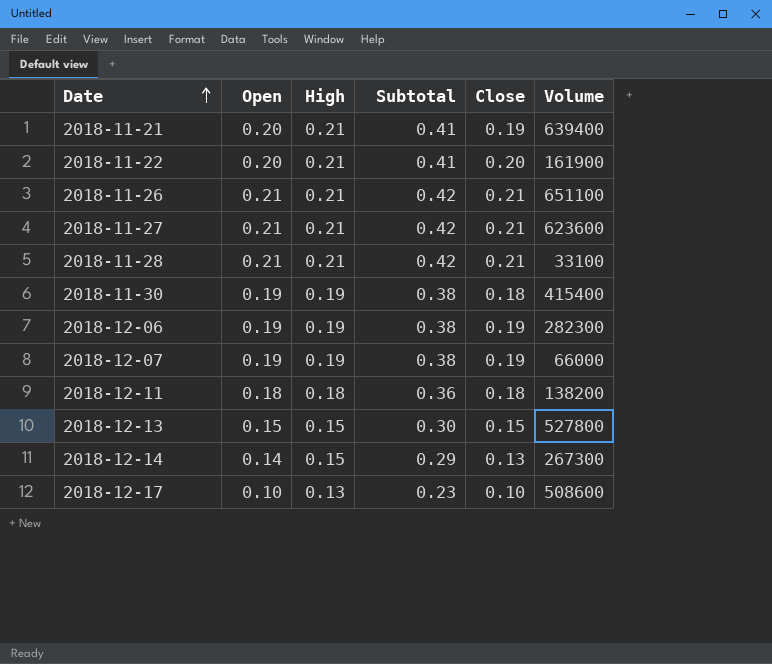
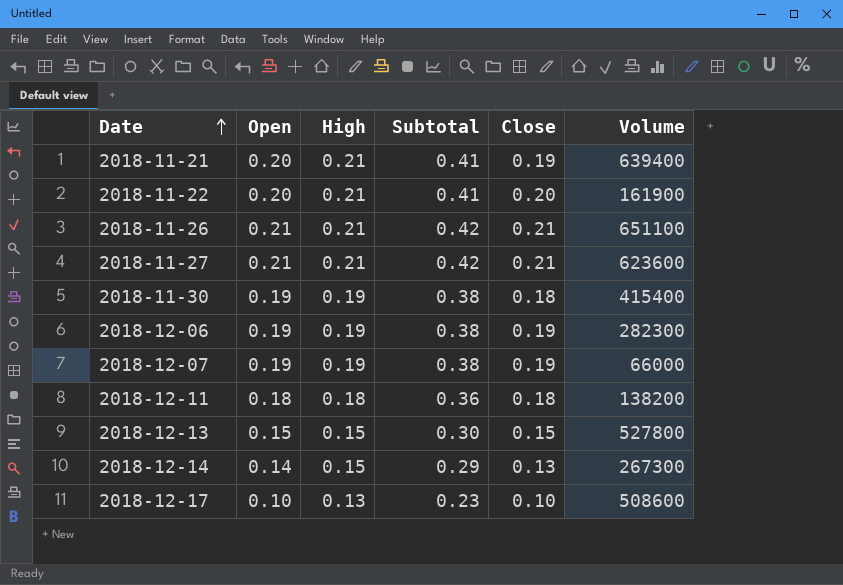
row 2018-11-28: 0.21 | 0.21 | 0.42 | 0.21 | 33100 -> none

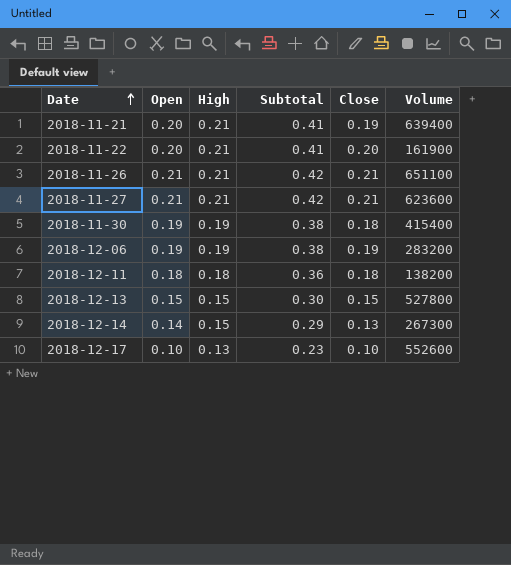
row 2018-12-07: 0.19 | 0.19 | 0.38 | 0.19 | 66000 -> none
2018-12-06 | Volume: 282300 -> 283200
2018-12-17 | Volume: 508600 -> 552600

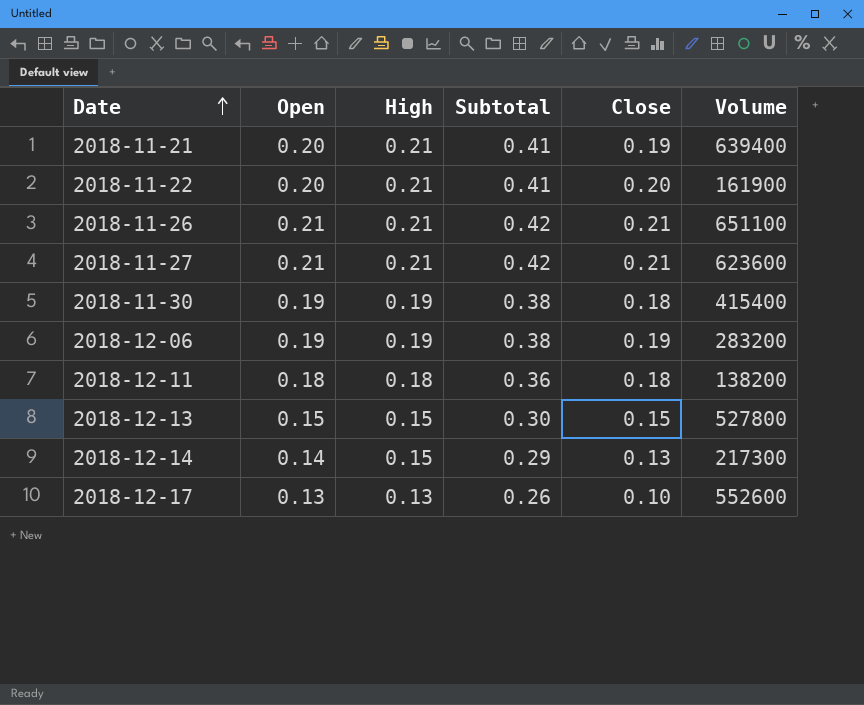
2018-12-14 | Volume: 267300 -> 217300
2018-12-17 | Open: 0.10 -> 0.13
2018-12-17 | Subtotal: 0.23 -> 0.26

